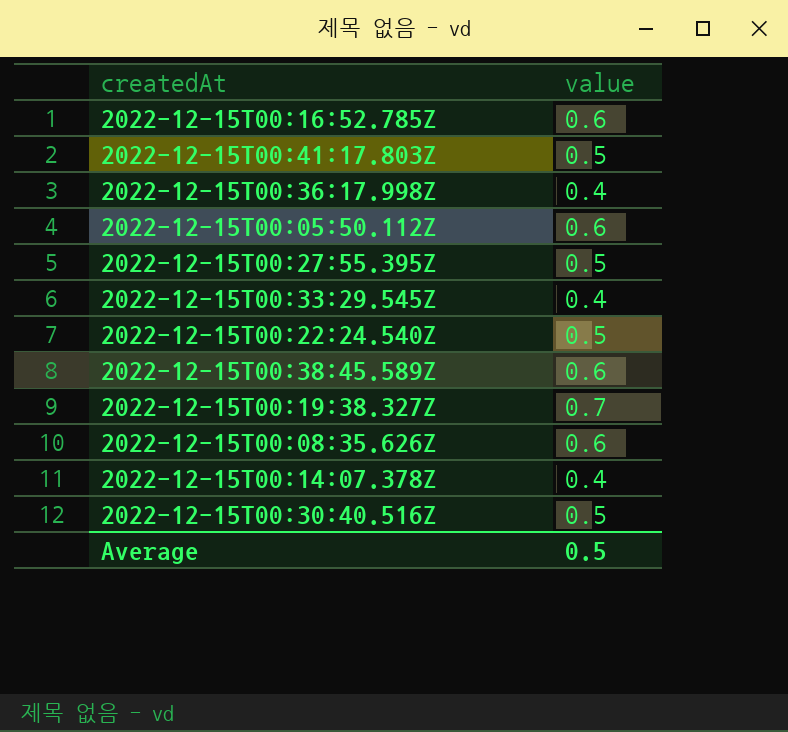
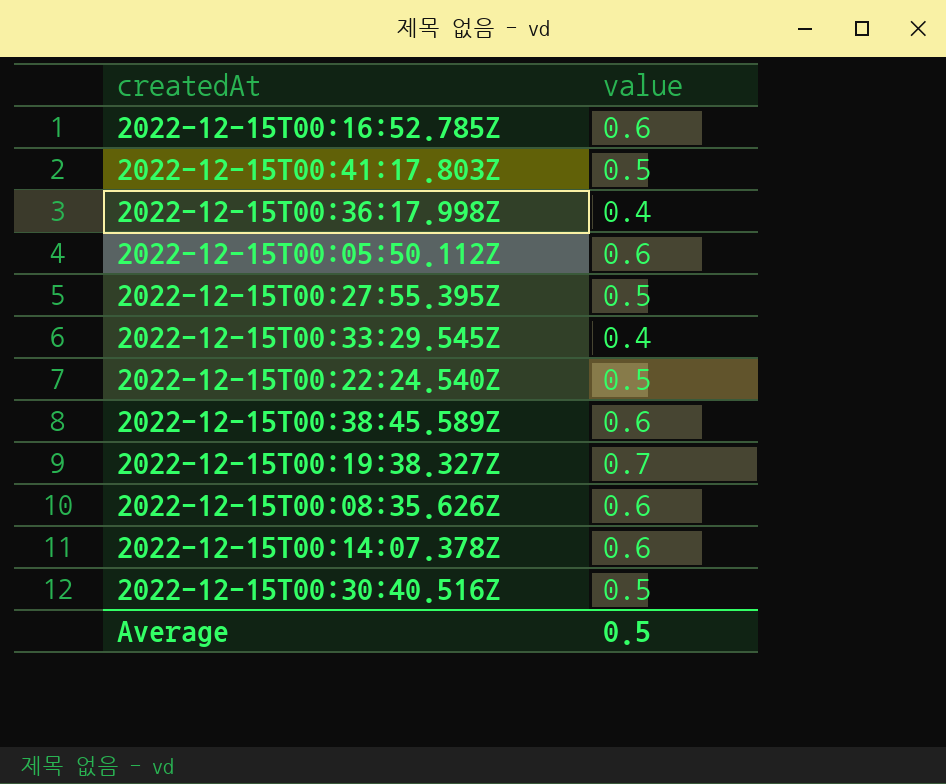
2022-12-15T00:14:07.378Z | value: 0.4 -> 0.6

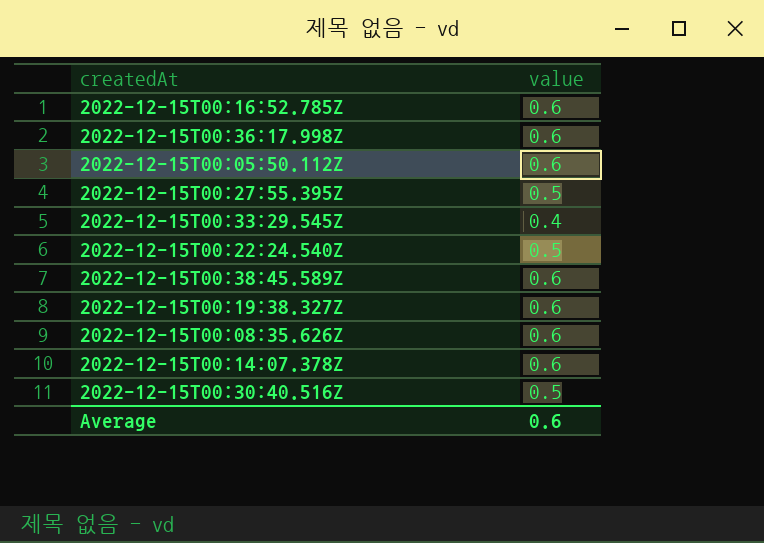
row 2022-12-15T00:41:17.803Z: 0.5 -> none
2022-12-15T00:36:17.998Z | value: 0.4 -> 0.6
2022-12-15T00:19:38.327Z | value: 0.7 -> 0.6
Average | value: 0.5 -> 0.6

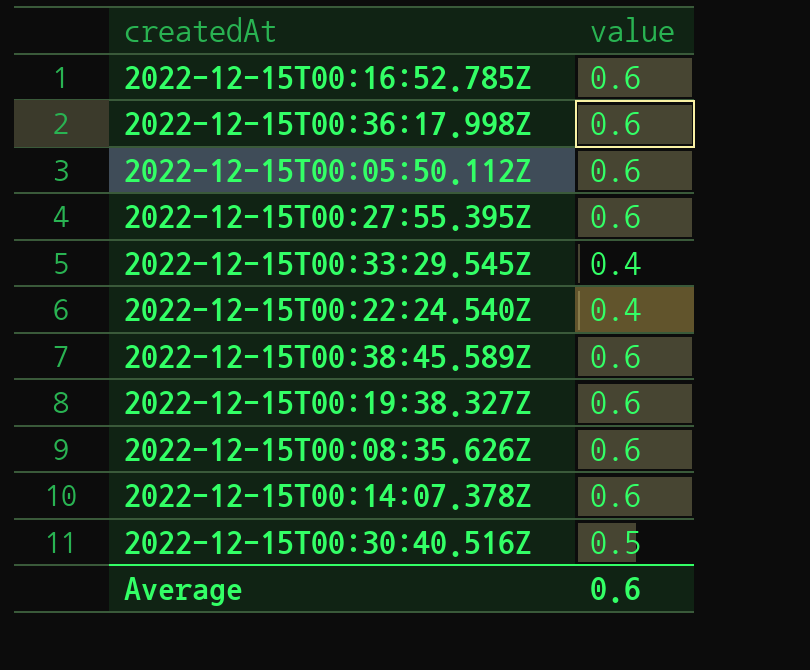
2022-12-15T00:27:55.395Z | value: 0.5 -> 0.6
2022-12-15T00:22:24.540Z | value: 0.5 -> 0.4

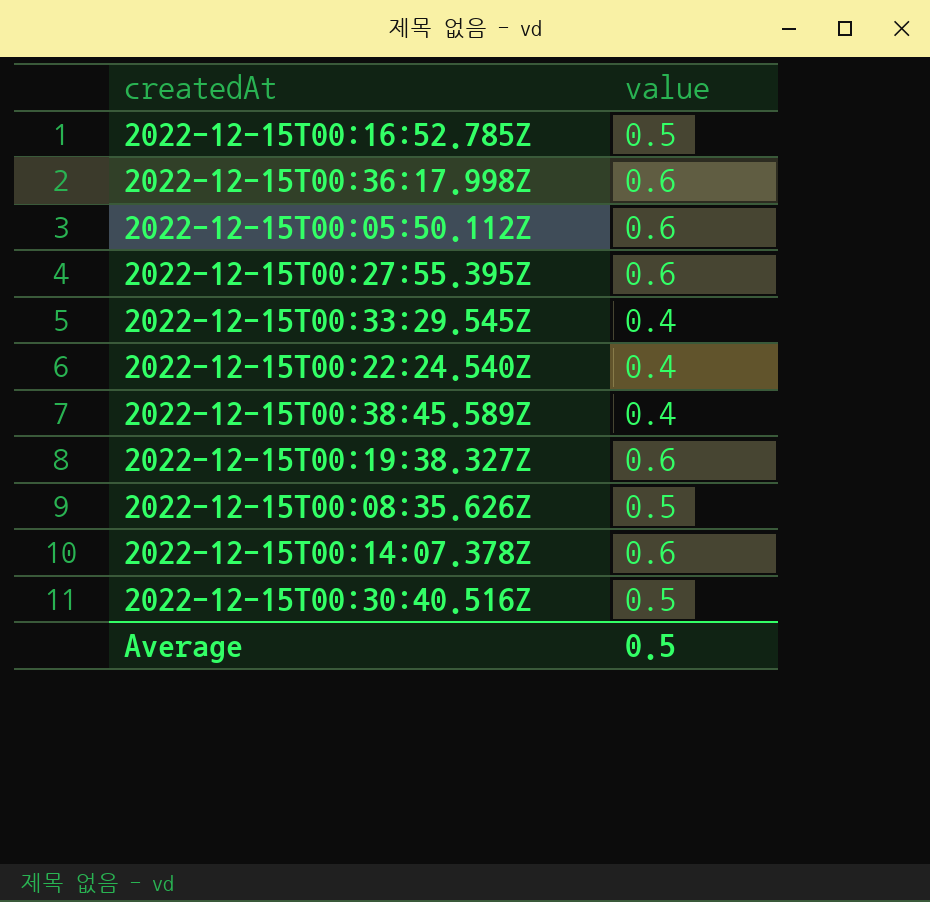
2022-12-15T00:16:52.785Z | value: 0.6 -> 0.5
2022-12-15T00:38:45.589Z | value: 0.6 -> 0.4
2022-12-15T00:08:35.626Z | value: 0.6 -> 0.5
Average | value: 0.6 -> 0.5

